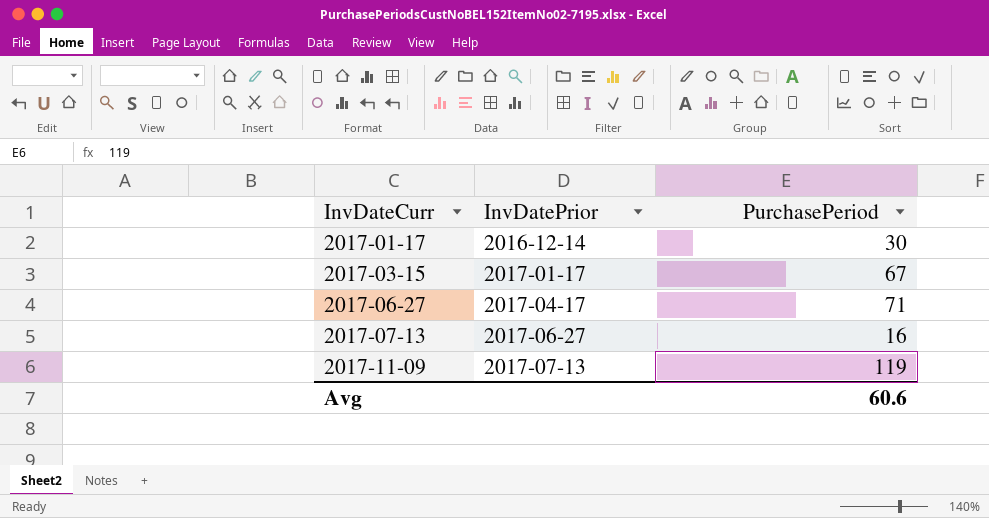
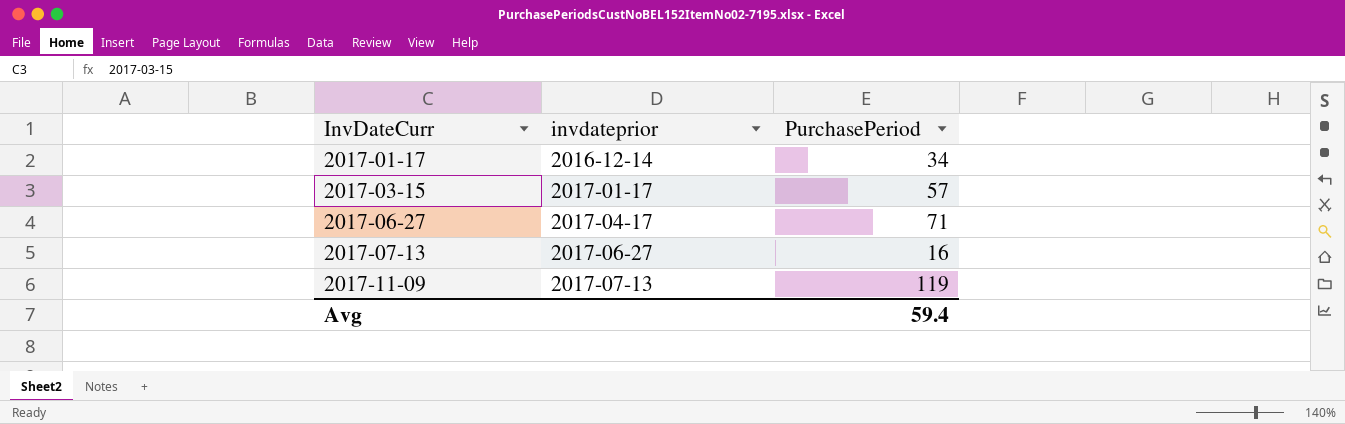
column name: InvDatePrior -> invdateprior
2017-01-17 | PurchasePeriod: 30 -> 34
2017-03-15 | PurchasePeriod: 67 -> 57
Avg | PurchasePeriod: 60.6 -> 59.4

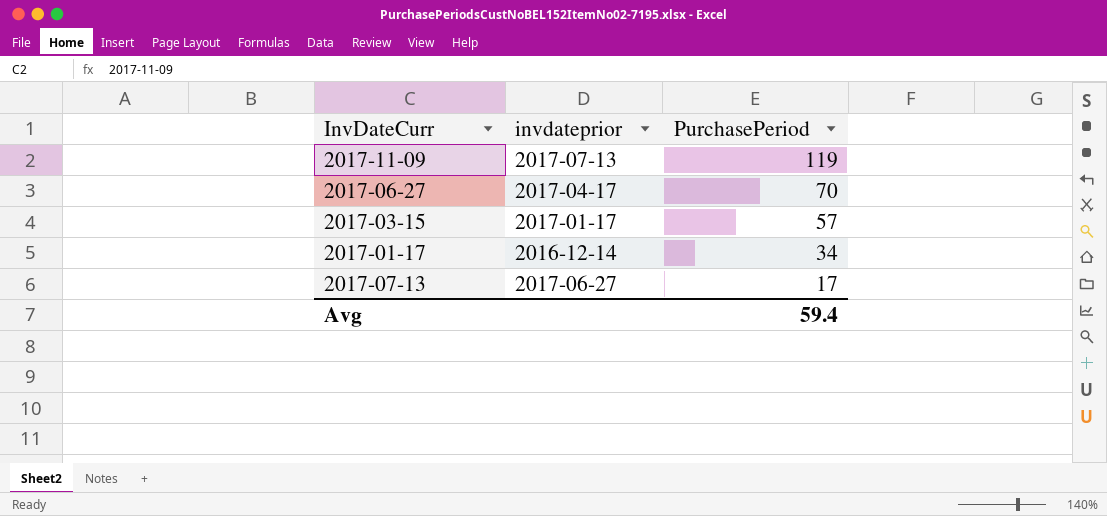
row order: InvDateCurr ascending -> PurchasePeriod descending
2017-06-27 | PurchasePeriod: 71 -> 70
2017-07-13 | PurchasePeriod: 16 -> 17

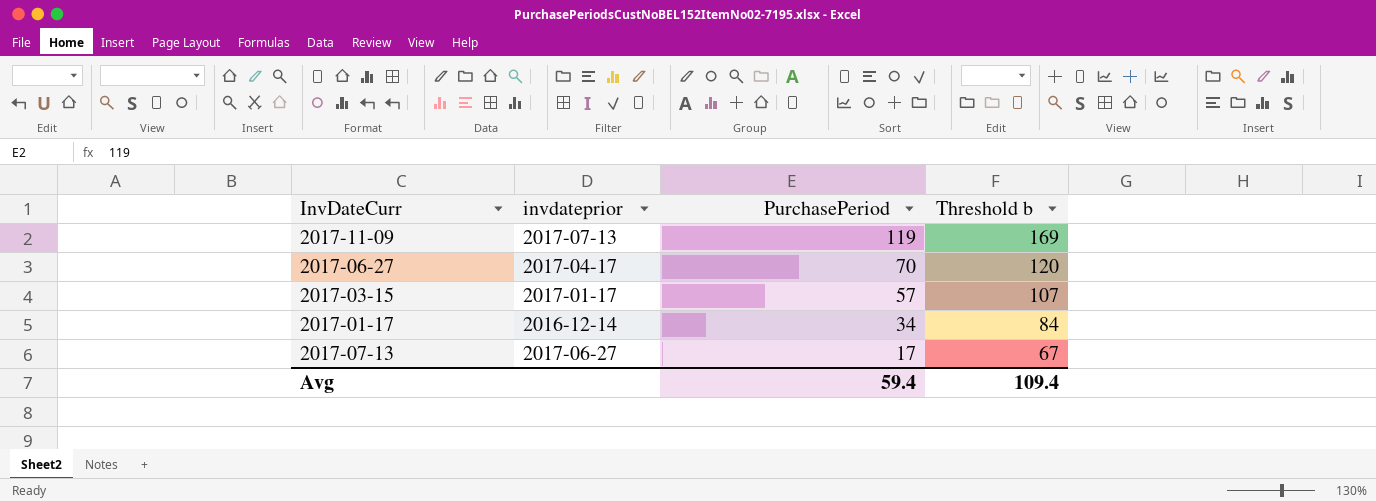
column Threshold b | formula: none -> [PurchasePeriod] + 50

